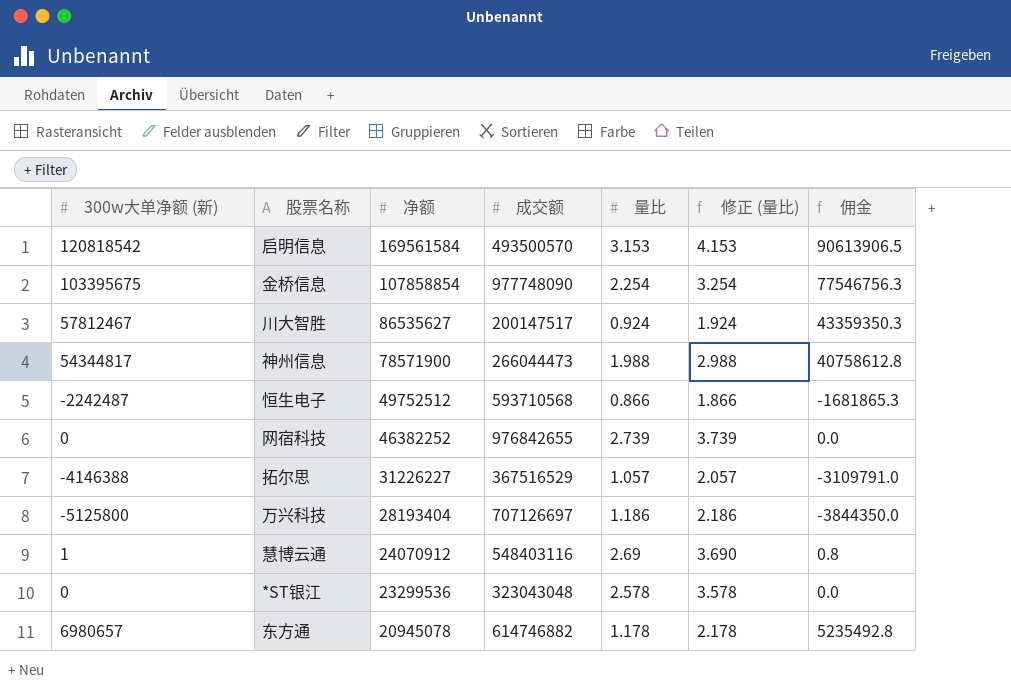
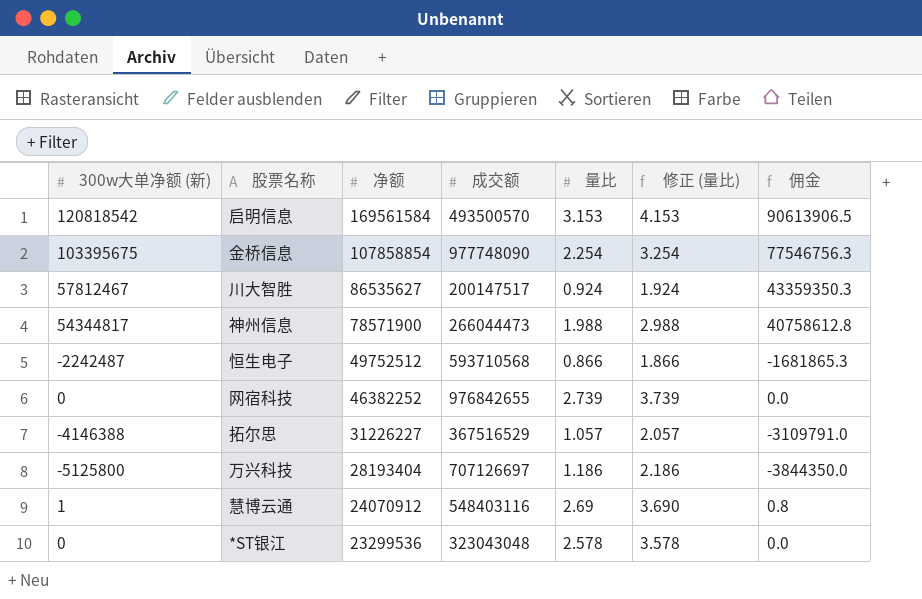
row 东方通: 6980657 | 20945078 | 614746882 | 1.178 | 2.178 | 5235492.8 -> none

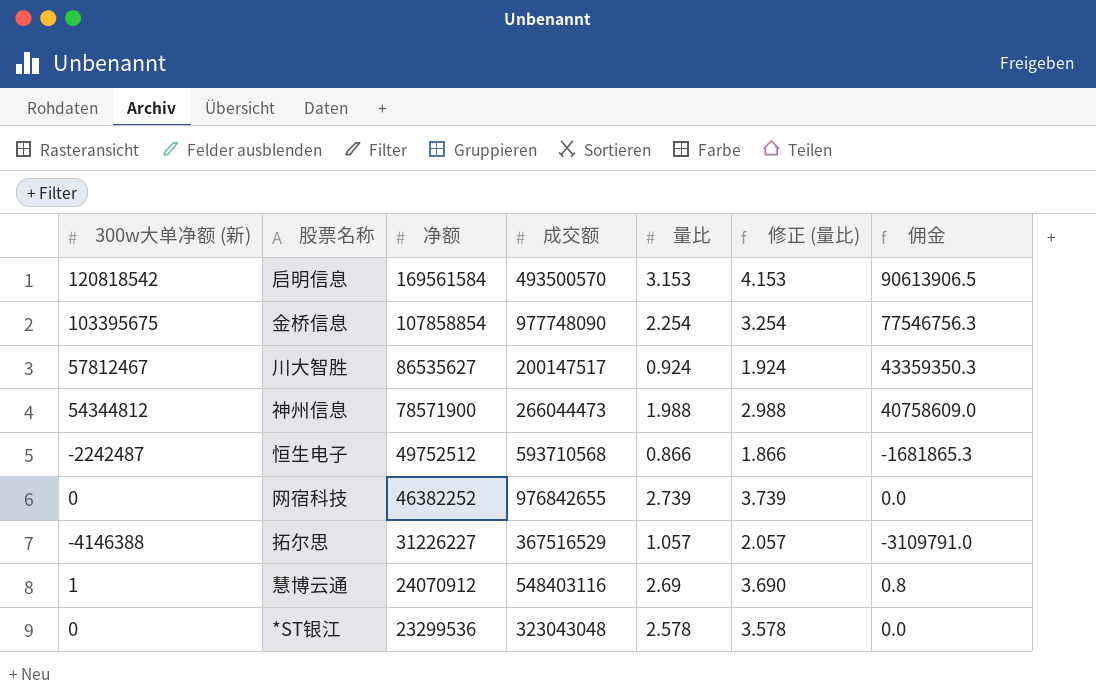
row 万兴科技: -5125800 | 28193404 | 707126697 | 1.186 | 2.186 | -3844350.0 -> none
神州信息 | 300w大单净额 (新): 54344817 -> 54344812
神州信息 | 佣金: 40758612.8 -> 40758609.0

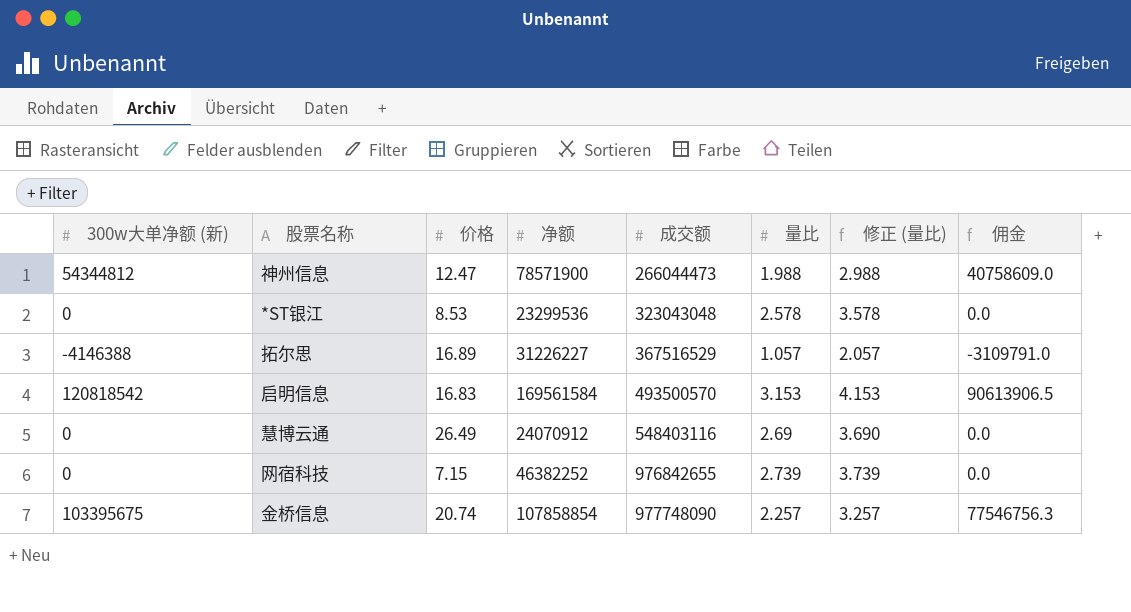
row order: 净额 descending -> 成交额 ascending
column 价格 | position: none -> 3
row 川大智胜: 57812467 | 86535627 | 200147517 | 0.924 | 1.924 | 43359350.3 -> none
row 恒生电子: -2242487 | 49752512 | 593710568 | 0.866 | 1.866 | -1681865.3 -> none
慧博云通 | 300w大单净额 (新): 1 -> 0
慧博云通 | 佣金: 0.8 -> 0.0
金桥信息 | 量比: 2.254 -> 2.257
金桥信息 | 修正 (量比): 3.254 -> 3.257

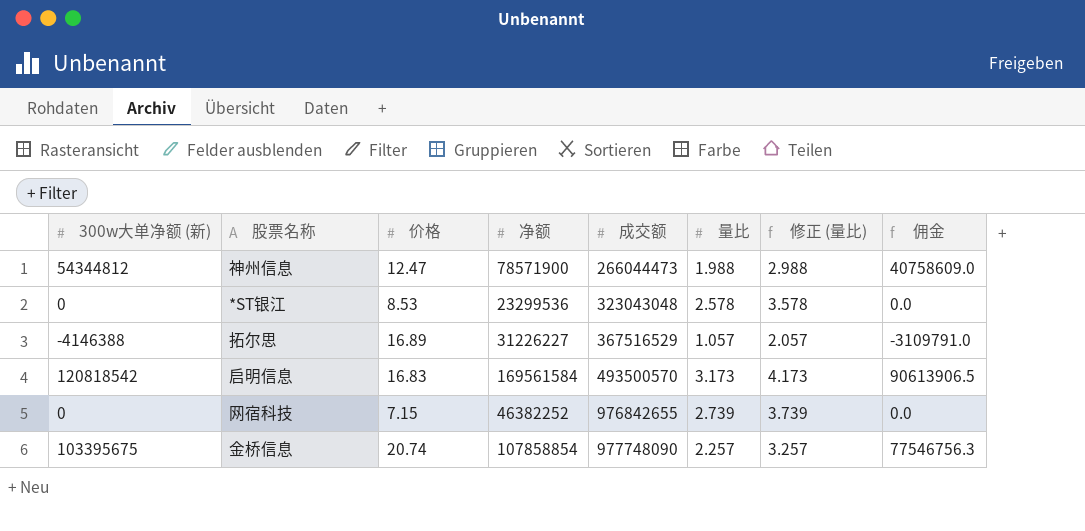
row 慧博云通: 0 | 26.49 | 24070912 | 548403116 | 2.69 | 3.690 | 0.0 -> none
启明信息 | 量比: 3.153 -> 3.173
启明信息 | 修正 (量比): 4.153 -> 4.173

